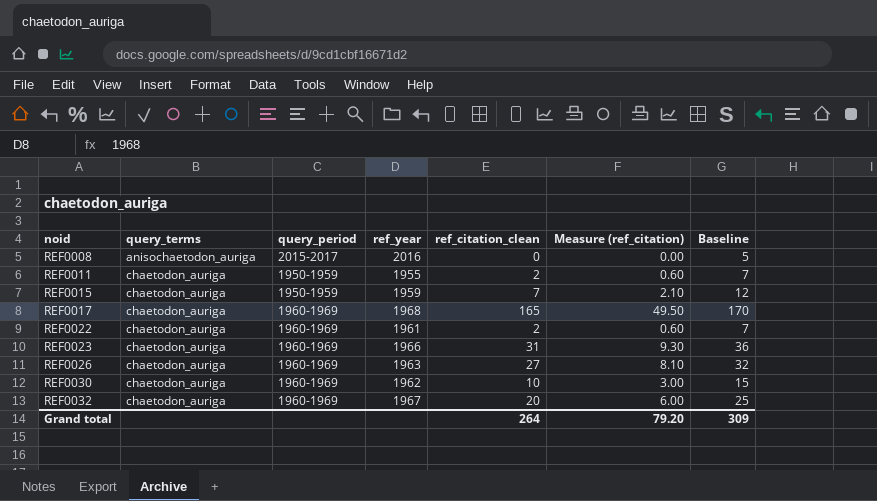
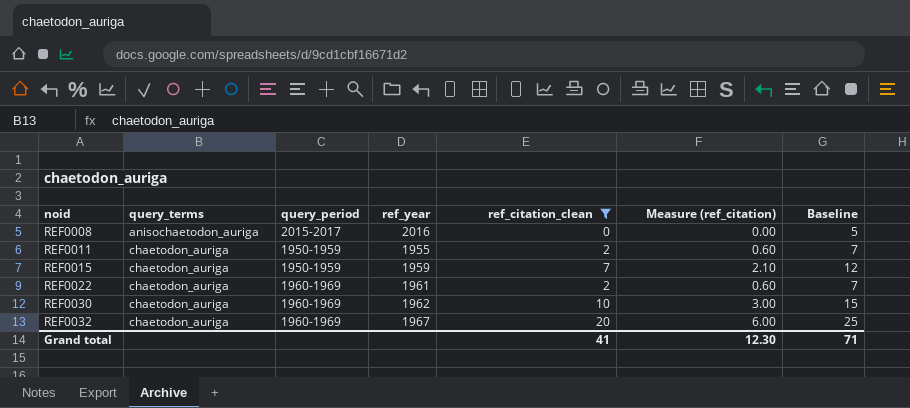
filter: none -> ref_citation_clean <= 20
Grand total | ref_citation_clean: 264 -> 41
Grand total | Measure (ref_citation): 79.20 -> 12.30
Grand total | Baseline: 309 -> 71

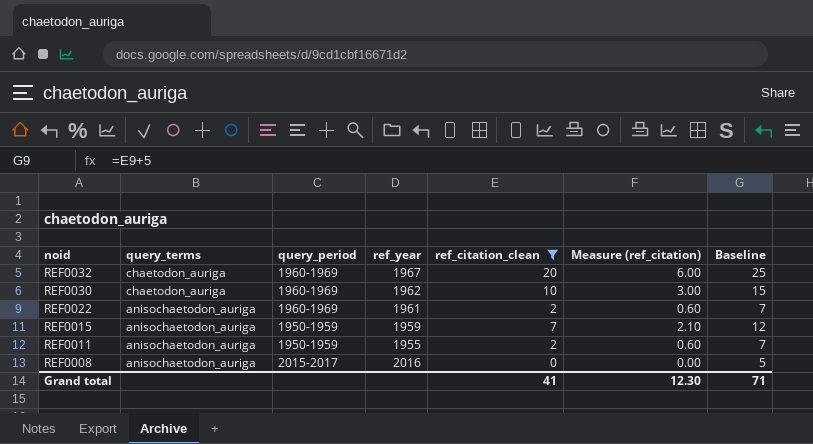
row order: noid ascending -> noid descending
REF0022 | query_terms: chaetodon_auriga -> anisochaetodon_auriga
REF0015 | query_terms: chaetodon_auriga -> anisochaetodon_auriga
REF0011 | query_terms: chaetodon_auriga -> anisochaetodon_auriga

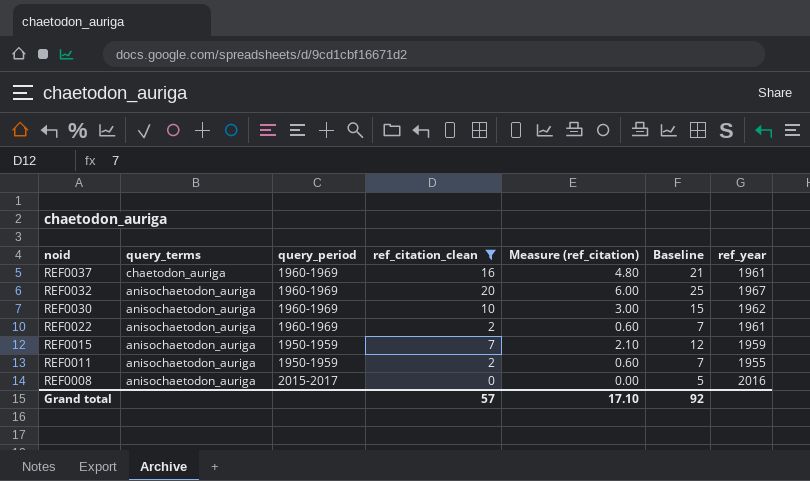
column ref_year | position: 4 -> 7
row REF0037: none -> chaetodon_auriga | 1960-1969 | 16 | 4.80 | 21 | 1961
REF0032 | query_terms: chaetodon_auriga -> anisochaetodon_auriga
REF0030 | query_terms: chaetodon_auriga -> anisochaetodon_auriga
Grand total | ref_citation_clean: 41 -> 57
Grand total | Measure (ref_citation): 12.30 -> 17.10
Grand total | Baseline: 71 -> 92

